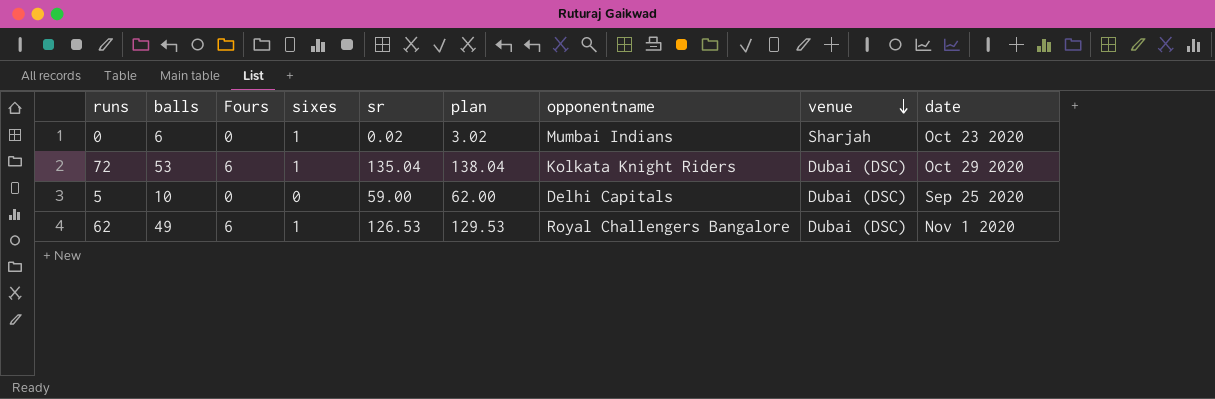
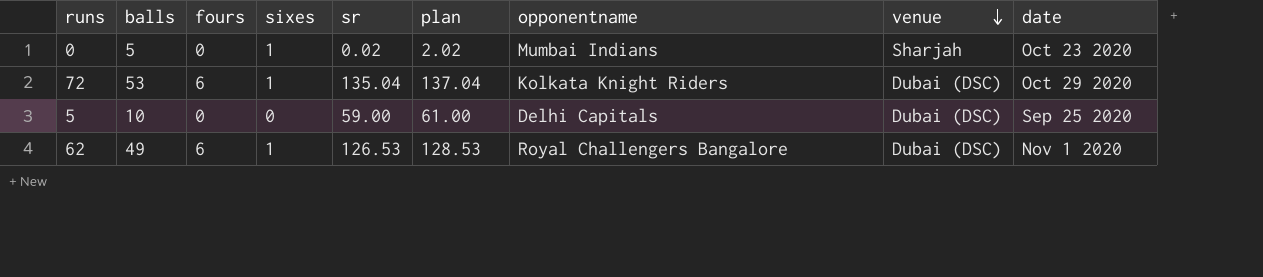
column name: Fours -> fours
column plan | formula: [sr] + 3 -> [sr] + 2
0 | balls: 6 -> 5

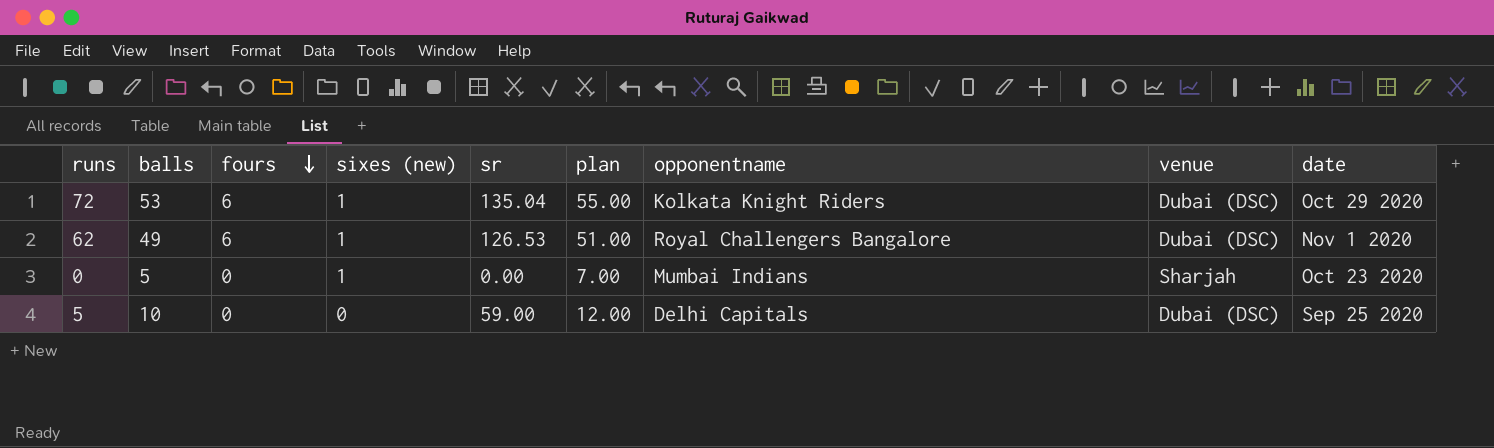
row order: venue descending -> fours descending
column name: sixes -> sixes (new)
column plan | formula: [sr] + 2 -> [balls] + 2
0 | sr: 0.02 -> 0.00

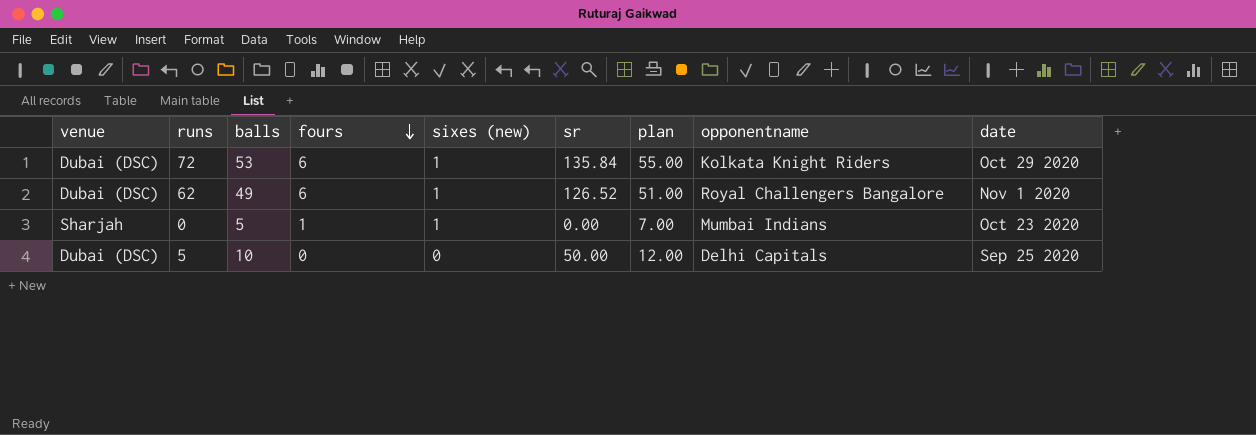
column venue | position: 8 -> 1
72 | sr: 135.04 -> 135.84
62 | sr: 126.53 -> 126.52
0 | fours: 0 -> 1
5 | sr: 59.00 -> 50.00

